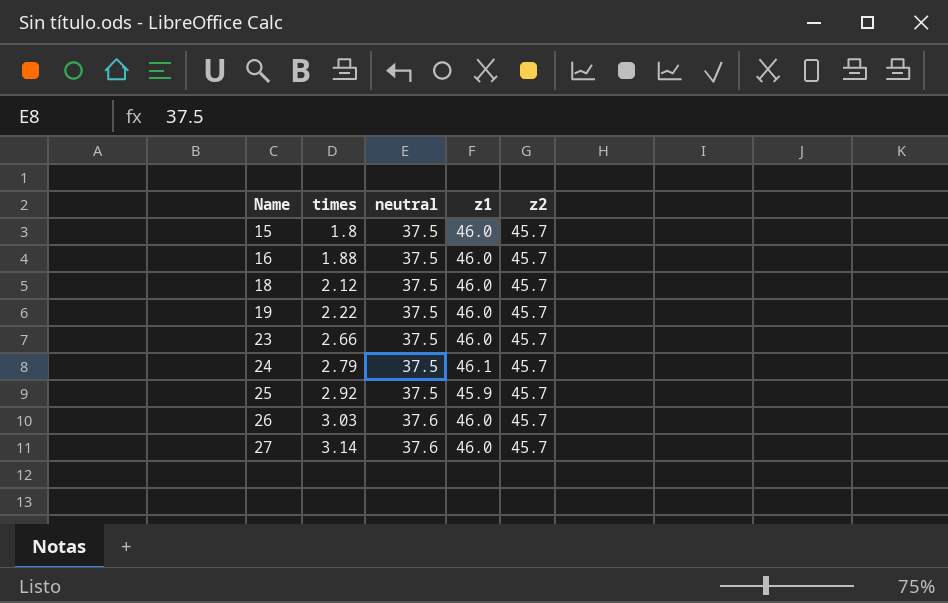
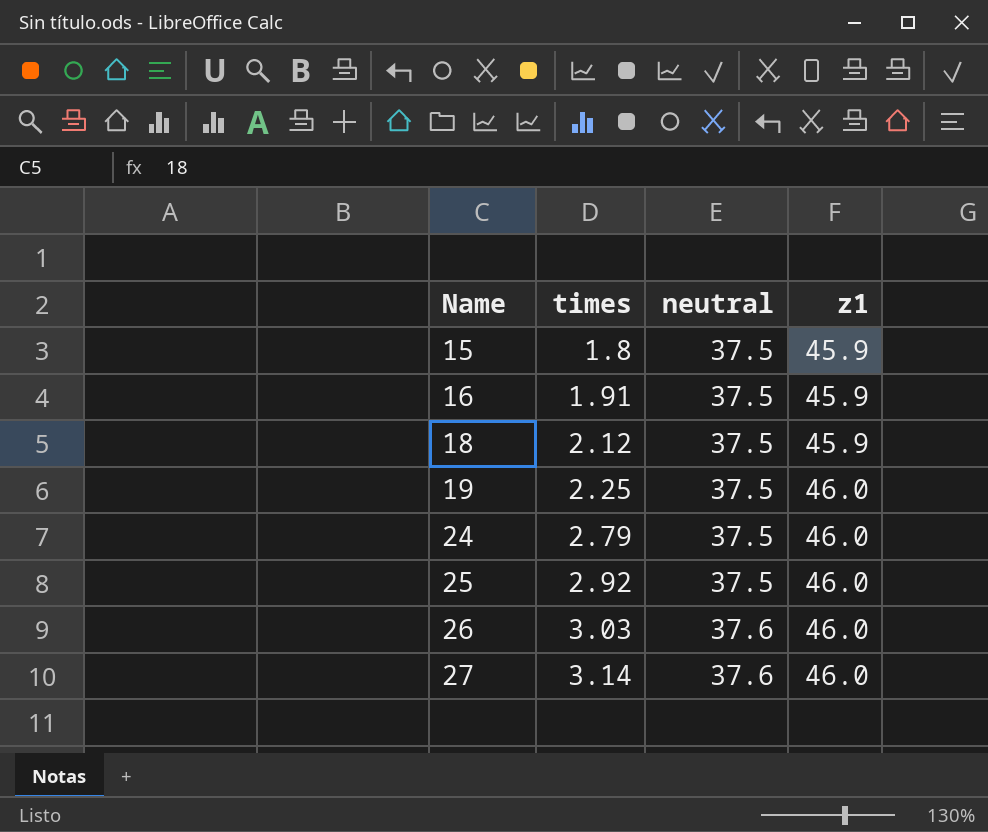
column z2 | position: 5 -> none
row 23: 2.66 | 37.5 | 46.0 | 45.7 -> none
15 | z1: 46.0 -> 45.9
16 | times: 1.88 -> 1.91
16 | z1: 46.0 -> 45.9
18 | z1: 46.0 -> 45.9
19 | times: 2.22 -> 2.25
24 | z1: 46.1 -> 46.0
25 | z1: 45.9 -> 46.0

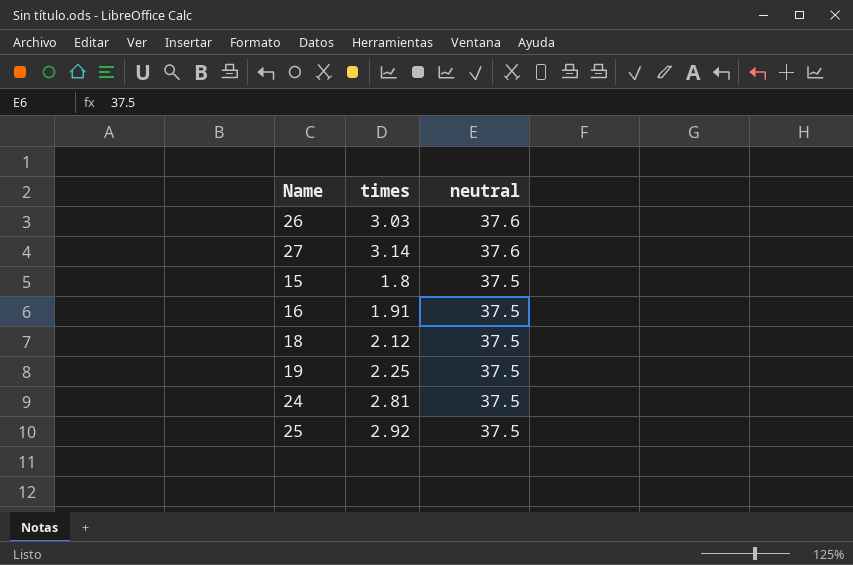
row order: Name ascending -> neutral descending
column z1 | position: 4 -> none
24 | times: 2.79 -> 2.81

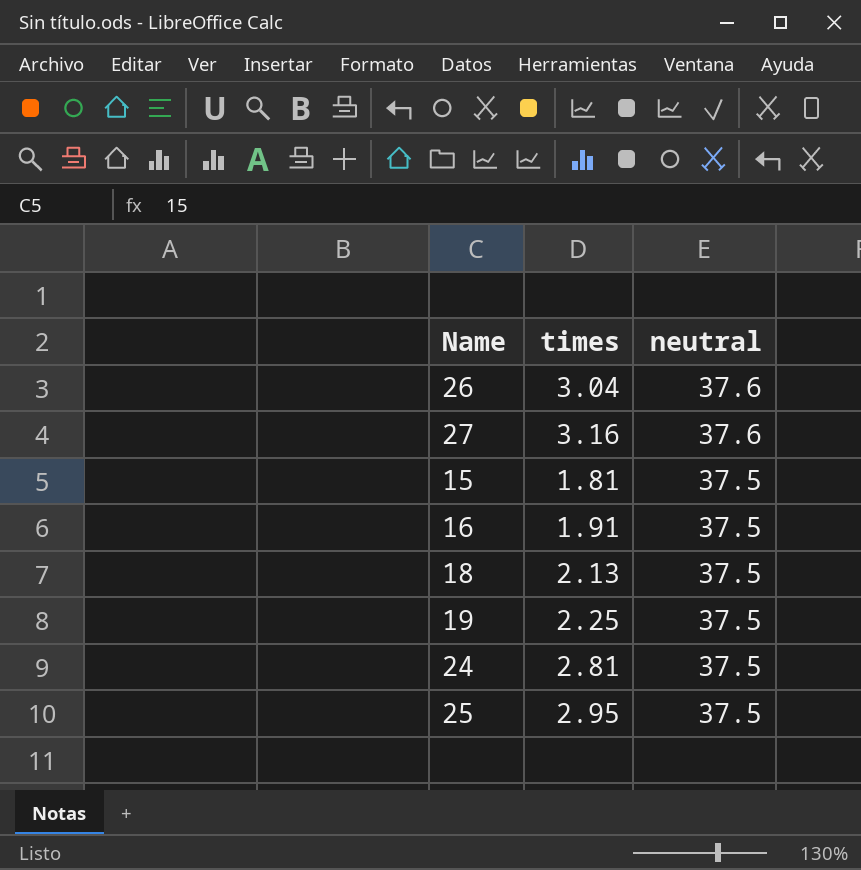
26 | times: 3.03 -> 3.04
27 | times: 3.14 -> 3.16
15 | times: 1.8 -> 1.81
18 | times: 2.12 -> 2.13
25 | times: 2.92 -> 2.95

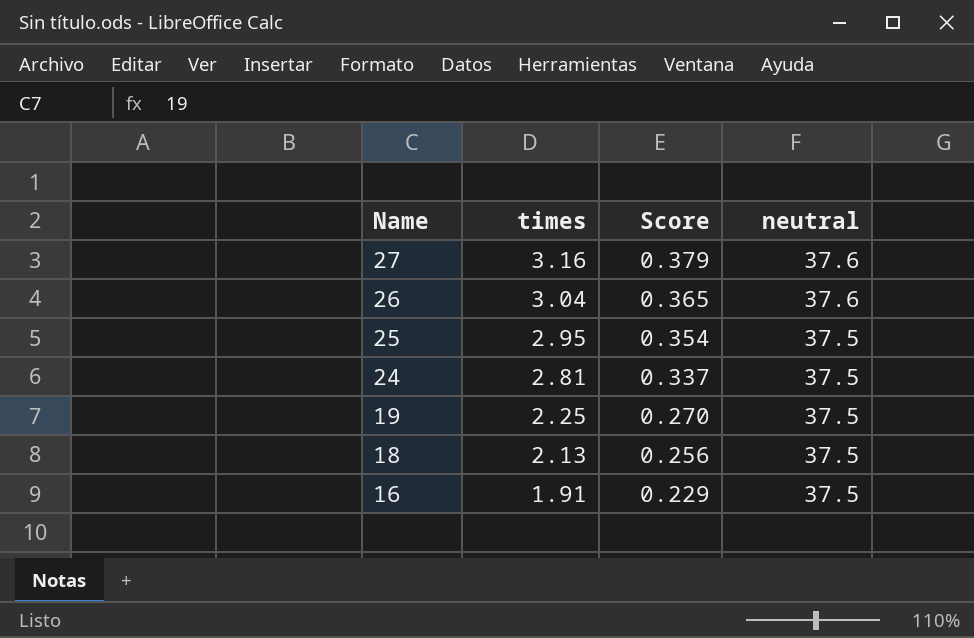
row order: neutral descending -> Name descending
column Score | formula: none -> [times] * 0.12
row 15: 1.81 | 37.5 -> none

